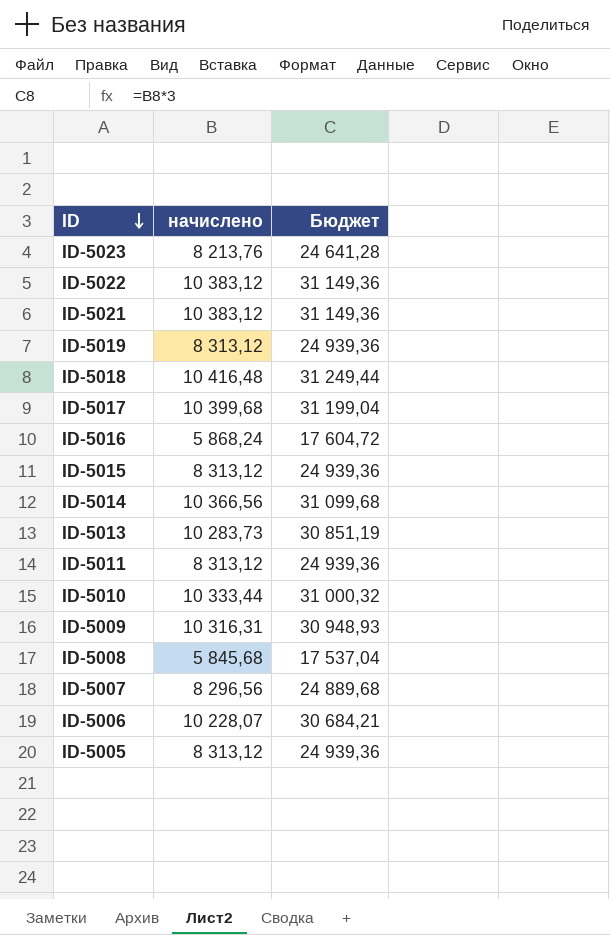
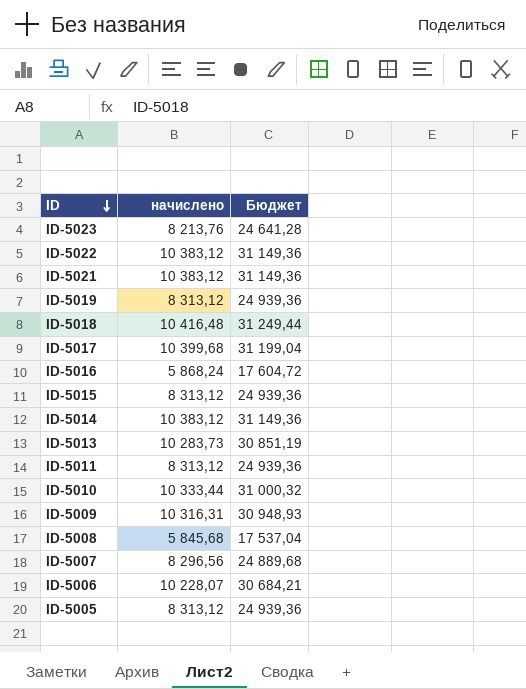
ID-5014 | начислено: 10 366,56 -> 10 383,12
ID-5014 | Бюджет: 31 099,68 -> 31 149,36

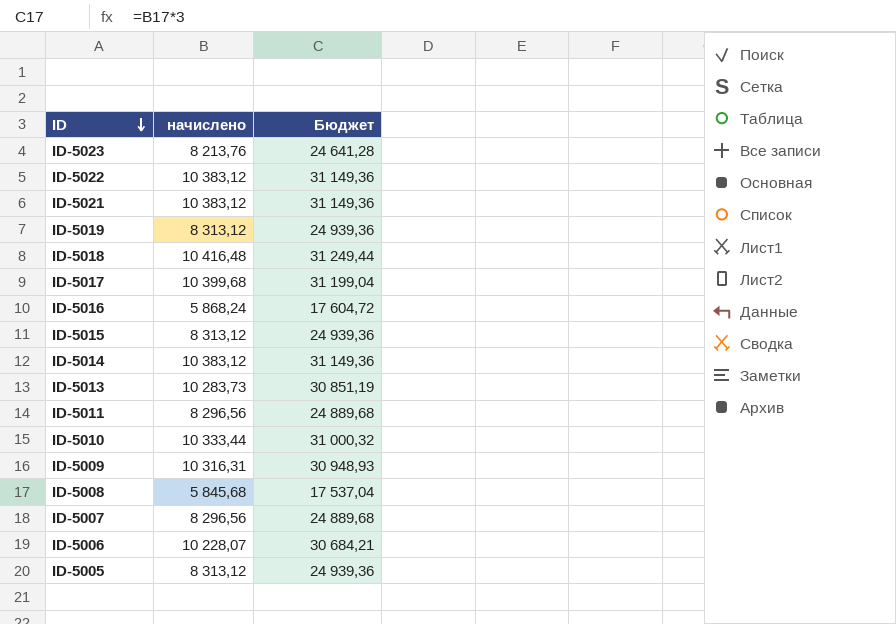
ID-5011 | начислено: 8 313,12 -> 8 296,56
ID-5011 | Бюджет: 24 939,36 -> 24 889,68

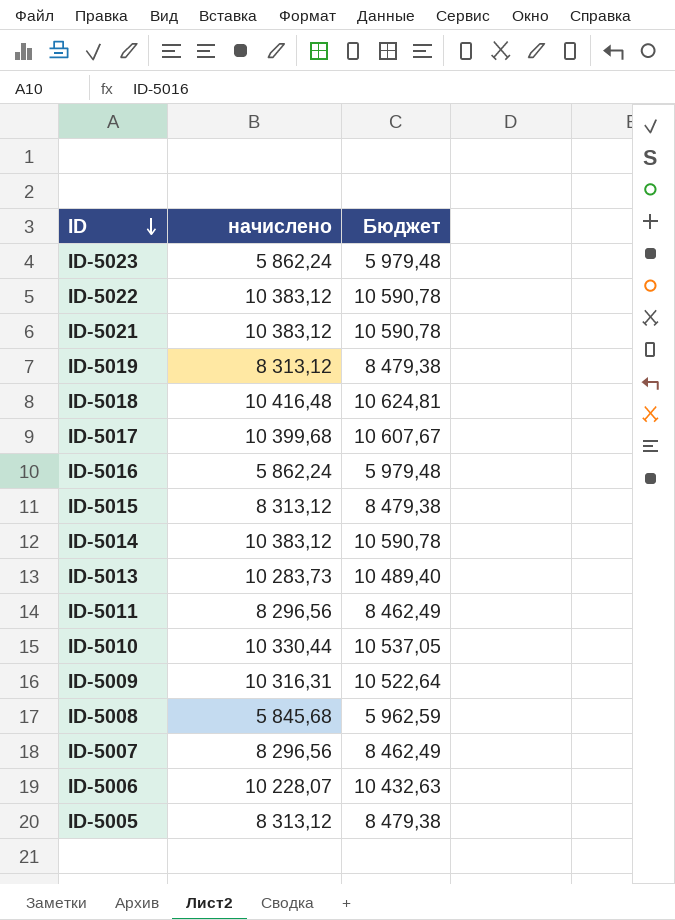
column Бюджет | formula: [начислено] * 3 -> [начислено] * 1,02
ID-5023 | начислено: 8 213,76 -> 5 862,24
ID-5016 | начислено: 5 868,24 -> 5 862,24
ID-5010 | начислено: 10 333,44 -> 10 330,44

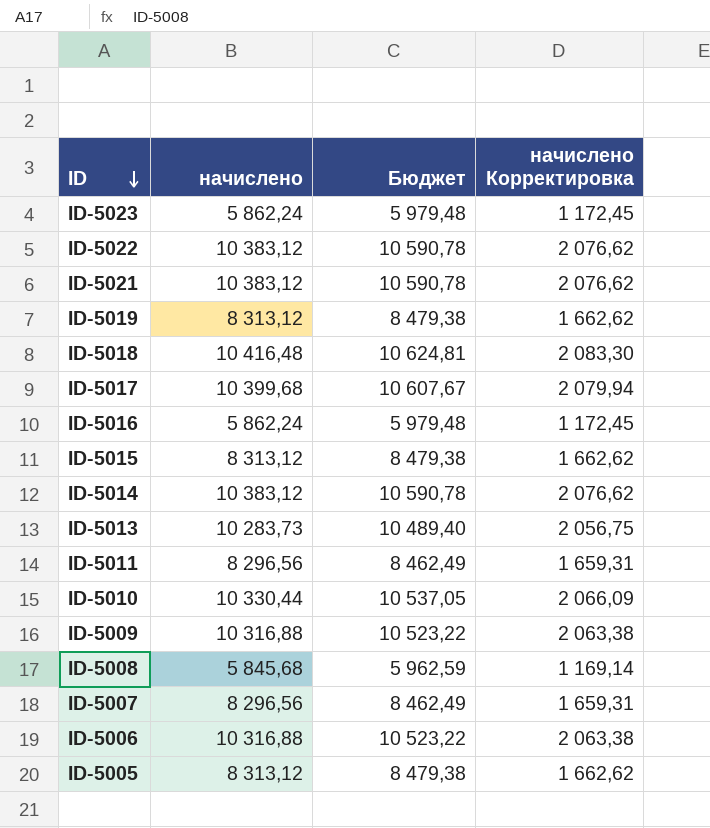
column начислено Корректировка | formula: none -> [начислено] * 0,2
ID-5009 | начислено: 10 316,31 -> 10 316,88
ID-5009 | Бюджет: 10 522,64 -> 10 523,22
ID-5006 | начислено: 10 228,07 -> 10 316,88
ID-5006 | Бюджет: 10 432,63 -> 10 523,22

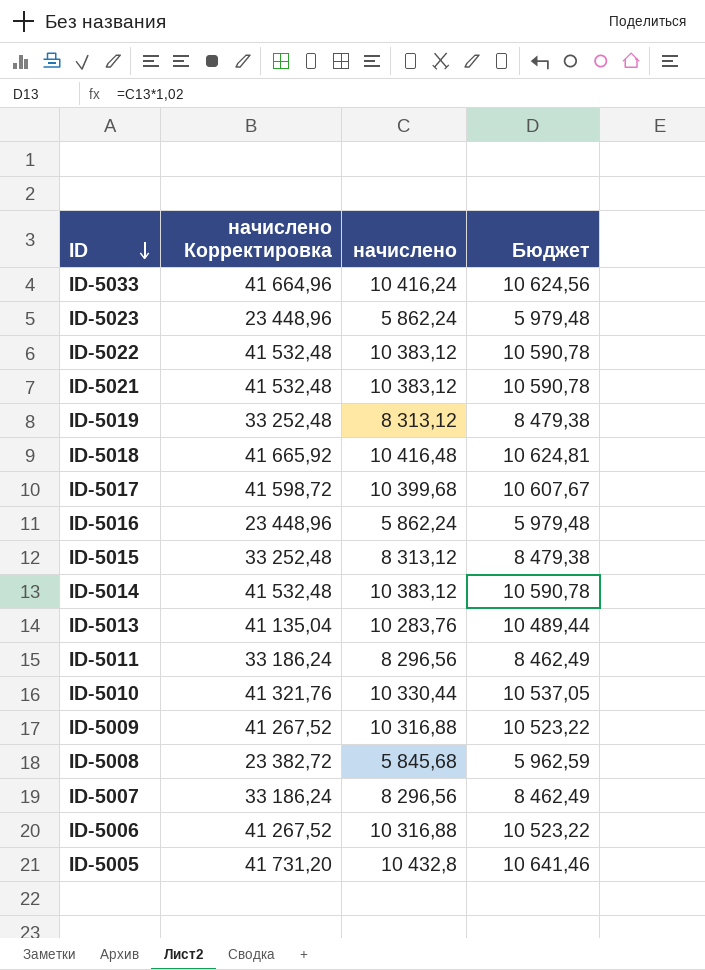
column начислено Корректировка | formula: [начислено] * 0,2 -> [начислено] * 4
column начислено Корректировка | position: 4 -> 2
row ID-5033: none -> 41 664,96 | 10 416,24 | 10 624,56
ID-5013 | начислено: 10 283,73 -> 10 283,76
ID-5013 | Бюджет: 10 489,40 -> 10 489,44
ID-5005 | начислено: 8 313,12 -> 10 432,8
ID-5005 | Бюджет: 8 479,38 -> 10 641,46

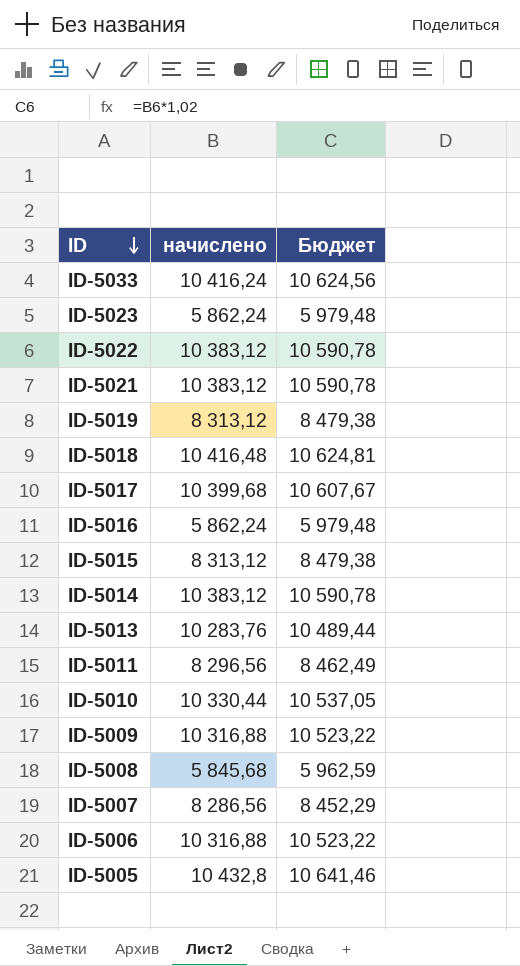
column начислено Корректировка | formula: [начислено] * 4 -> none
ID-5007 | начислено: 8 296,56 -> 8 286,56
ID-5007 | Бюджет: 8 462,49 -> 8 452,29

